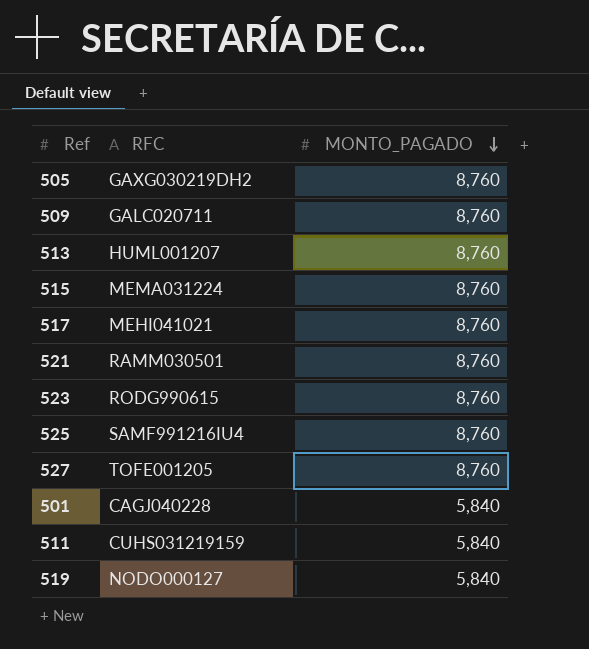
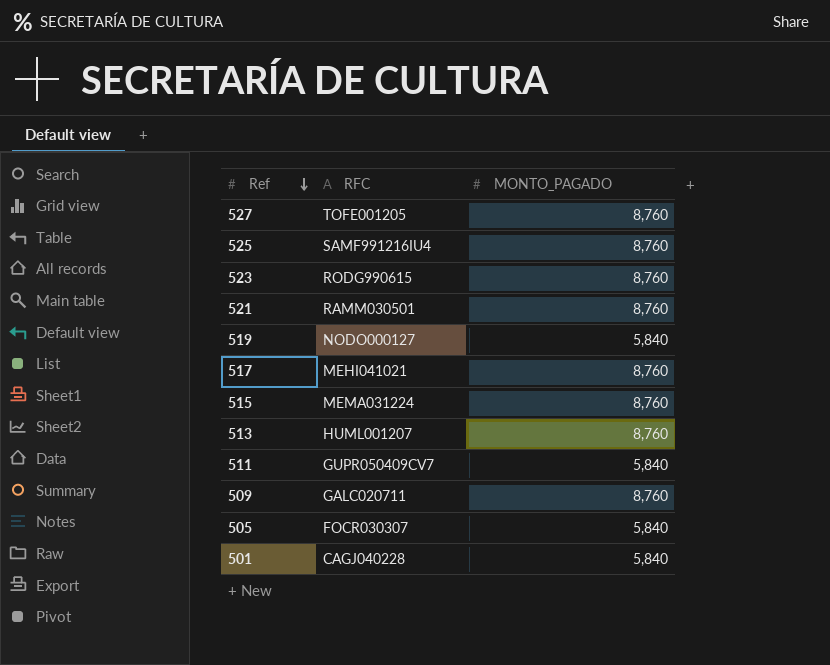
row order: MONTO_PAGADO descending -> Ref descending
511 | RFC: CUHS031219159 -> GUPR050409CV7
505 | RFC: GAXG030219DH2 -> FOCR030307
505 | MONTO_PAGADO: 8,760 -> 5,840

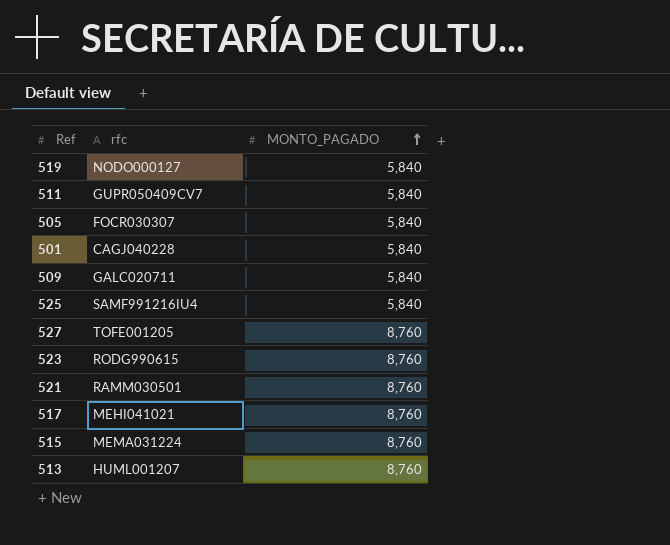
row order: Ref descending -> MONTO_PAGADO ascending
column name: RFC -> rfc
509 | MONTO_PAGADO: 8,760 -> 5,840
525 | MONTO_PAGADO: 8,760 -> 5,840

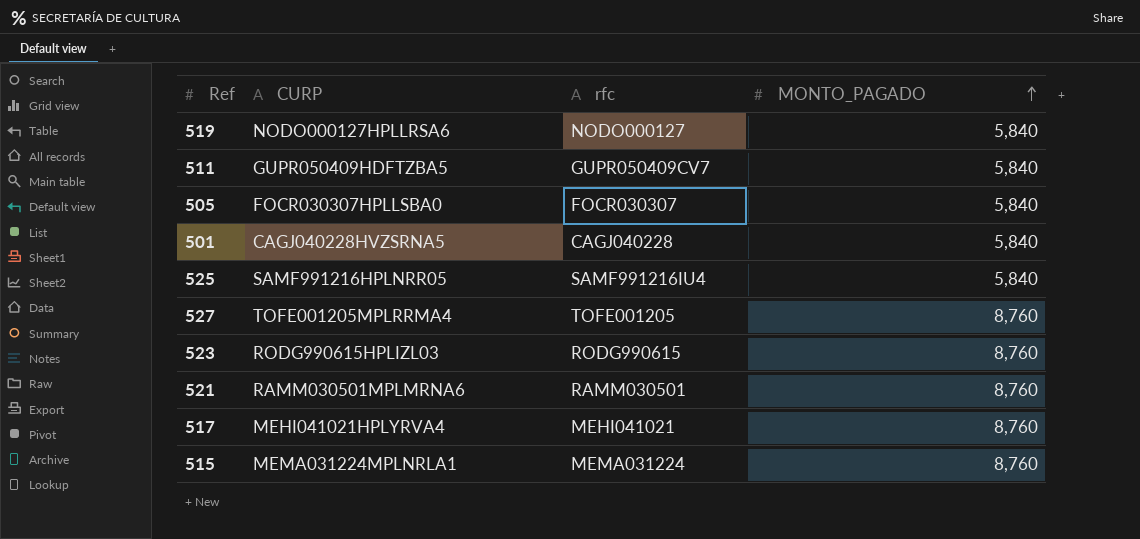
column CURP | position: none -> 2
row 509: GALC020711 | 5,840 -> none
row 513: HUML001207 | 8,760 -> none

